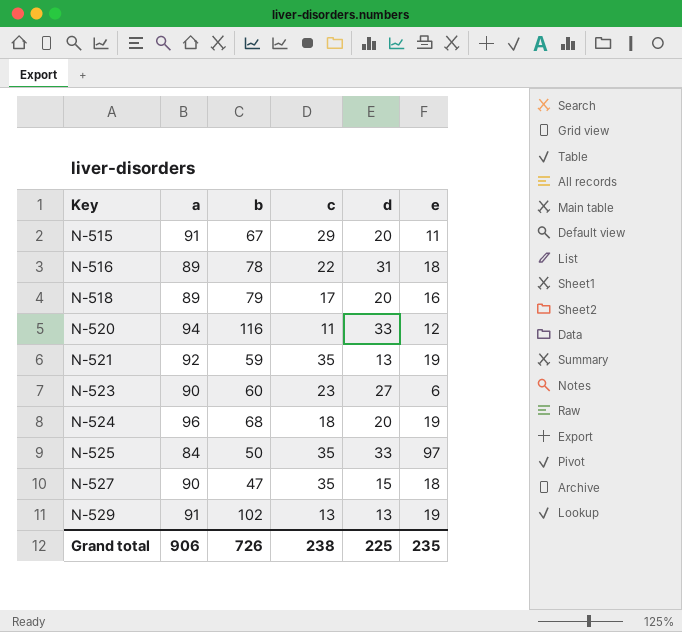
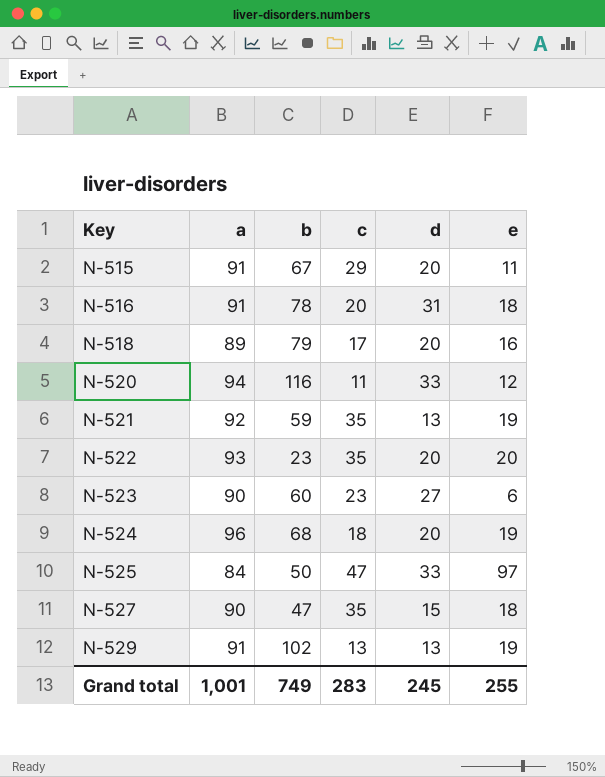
N-516 | a: 89 -> 91
N-516 | c: 22 -> 20
row N-522: none -> 93 | 23 | 35 | 20 | 20
N-525 | c: 35 -> 47
Grand total | a: 906 -> 1,001
Grand total | b: 726 -> 749
Grand total | c: 238 -> 283
Grand total | d: 225 -> 245
Grand total | e: 235 -> 255

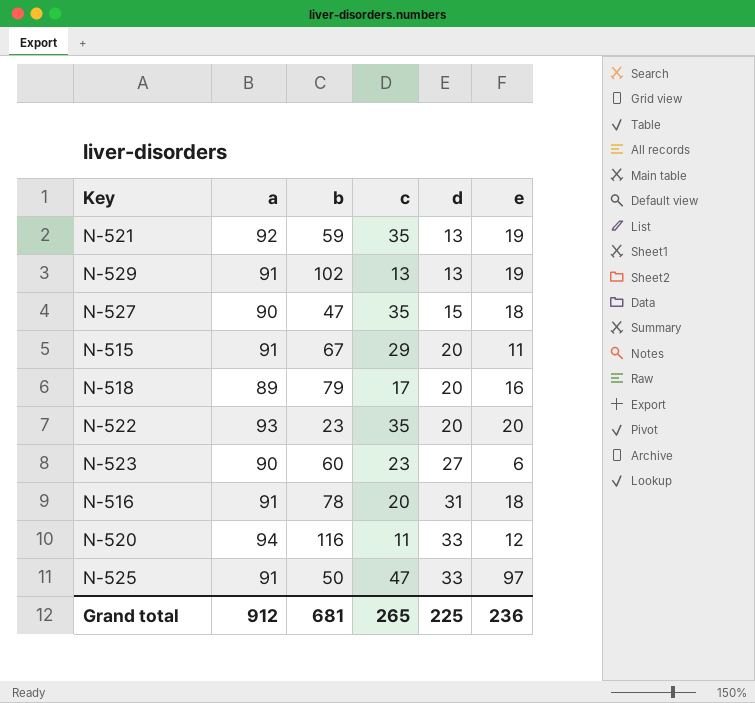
row order: Key ascending -> d ascending
row N-524: 96 | 68 | 18 | 20 | 19 -> none
N-525 | a: 84 -> 91
Grand total | a: 1,001 -> 912
Grand total | b: 749 -> 681
Grand total | c: 283 -> 265
Grand total | d: 245 -> 225
Grand total | e: 255 -> 236

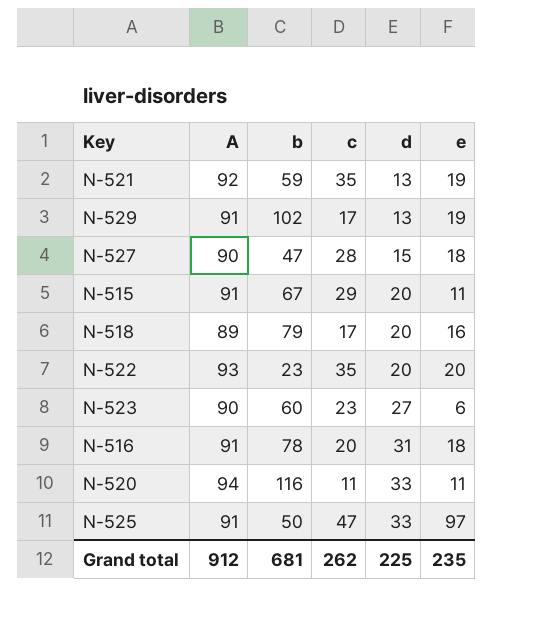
column name: a -> A
N-529 | c: 13 -> 17
N-527 | c: 35 -> 28
N-520 | e: 12 -> 11
Grand total | c: 265 -> 262
Grand total | e: 236 -> 235

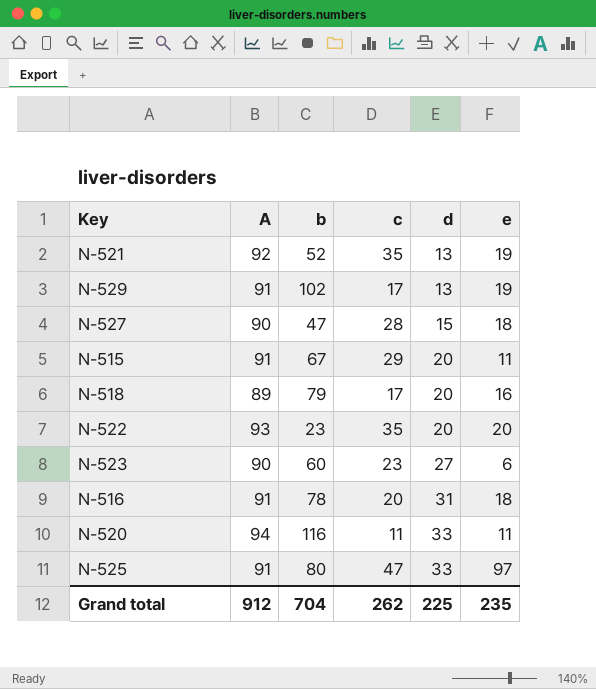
N-521 | b: 59 -> 52
N-525 | b: 50 -> 80
Grand total | b: 681 -> 704

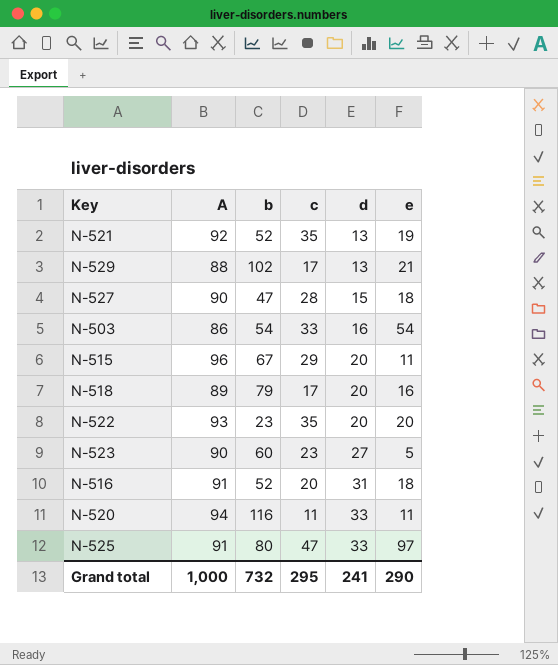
N-529 | A: 91 -> 88
N-529 | e: 19 -> 21
row N-503: none -> 86 | 54 | 33 | 16 | 54
N-515 | A: 91 -> 96
N-523 | e: 6 -> 5
N-516 | b: 78 -> 52
Grand total | A: 912 -> 1,000
Grand total | b: 704 -> 732
Grand total | c: 262 -> 295
Grand total | d: 225 -> 241
Grand total | e: 235 -> 290

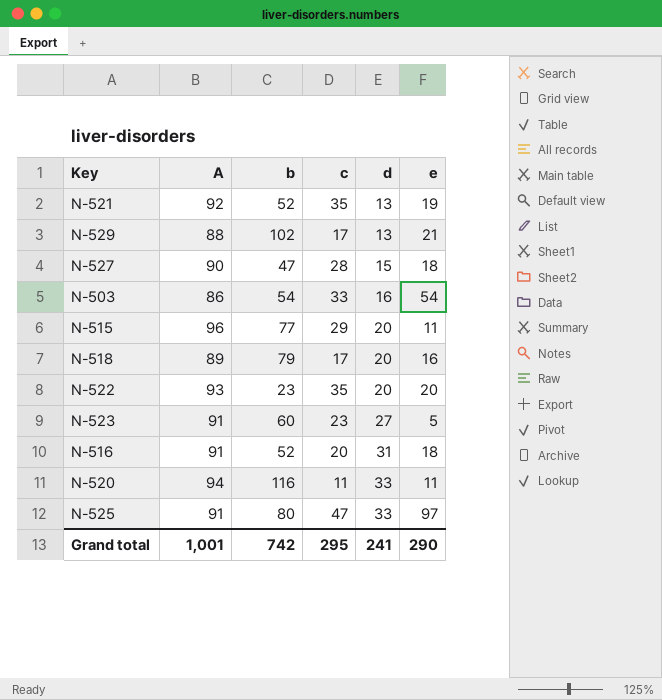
N-515 | b: 67 -> 77
N-523 | A: 90 -> 91
Grand total | A: 1,000 -> 1,001
Grand total | b: 732 -> 742

